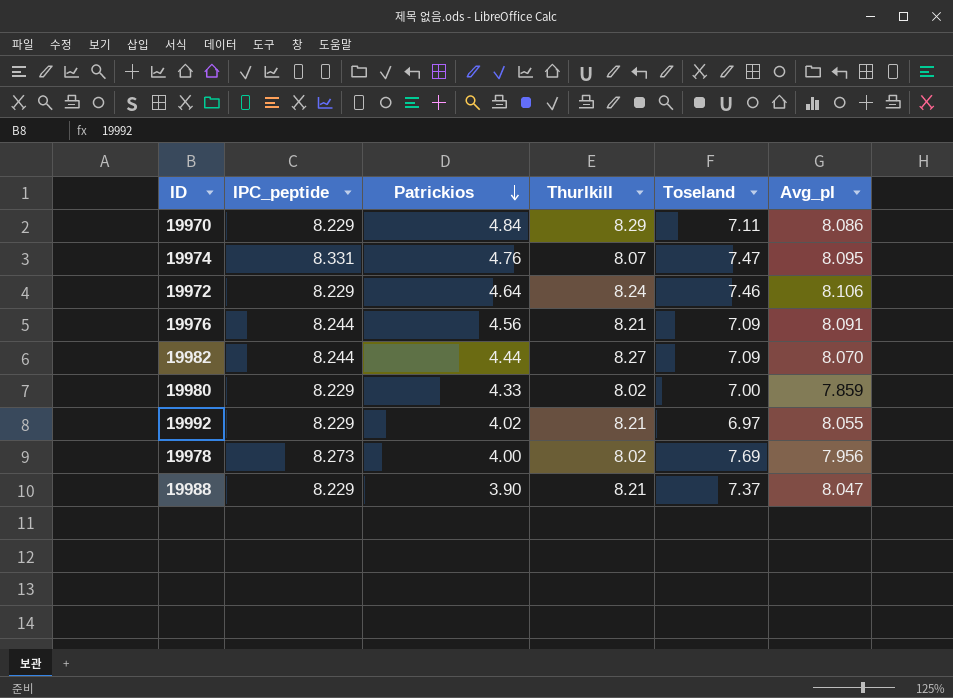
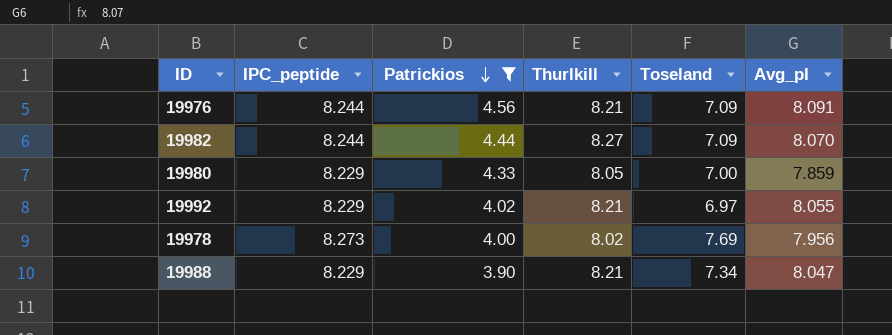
filter: none -> Patrickios <= 4.56
19980 | Thurlkill: 8.02 -> 8.05
19988 | Toseland: 7.37 -> 7.34

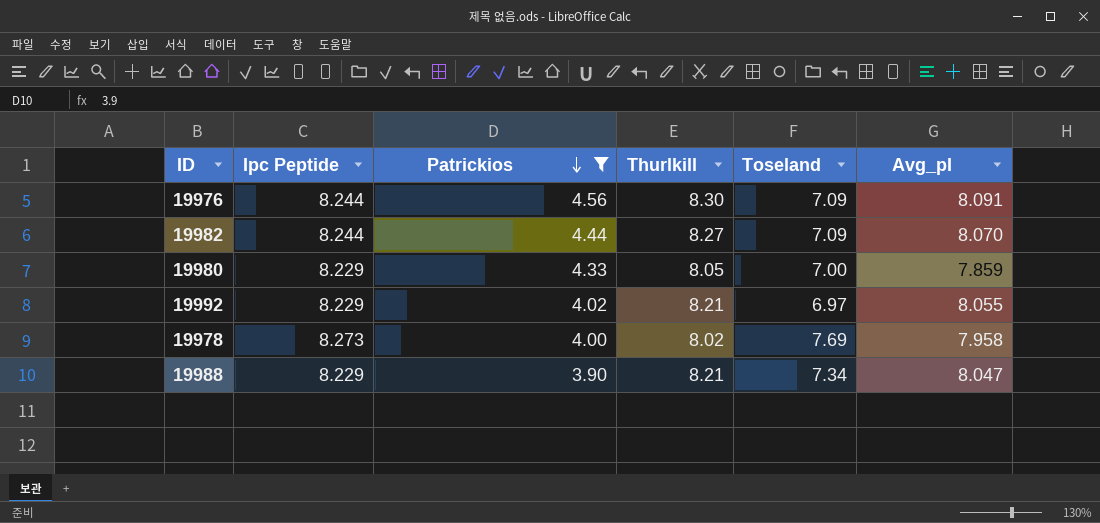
column name: IPC_peptide -> Ipc Peptide
19976 | Thurlkill: 8.21 -> 8.30
19978 | Avg_pI: 7.956 -> 7.958

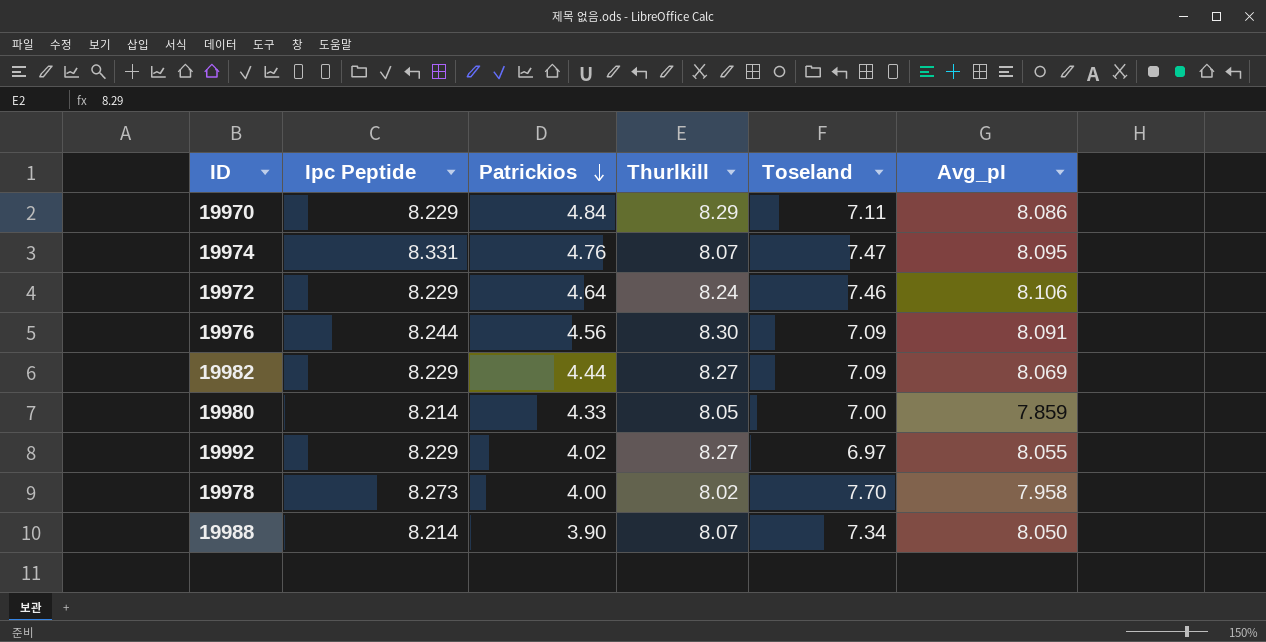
filter: Patrickios <= 4.56 -> none
19982 | Ipc Peptide: 8.244 -> 8.229
19982 | Avg_pI: 8.070 -> 8.069
19980 | Ipc Peptide: 8.229 -> 8.214
19992 | Thurlkill: 8.21 -> 8.27
19978 | Toseland: 7.69 -> 7.70
19988 | Ipc Peptide: 8.229 -> 8.214
19988 | Thurlkill: 8.21 -> 8.07
19988 | Avg_pI: 8.047 -> 8.050

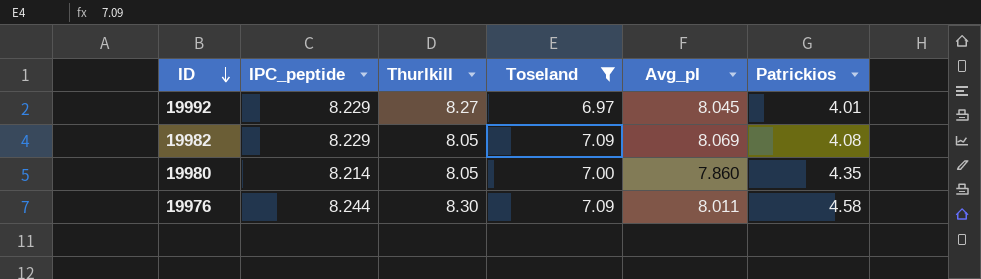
filter: none -> Toseland <= 7.09
row order: Patrickios descending -> ID descending
column name: Ipc Peptide -> IPC_peptide
column Patrickios | position: 3 -> 6
19992 | Avg_pI: 8.055 -> 8.045
19992 | Patrickios: 4.02 -> 4.01
19982 | Thurlkill: 8.27 -> 8.05
19982 | Patrickios: 4.44 -> 4.08
19980 | Avg_pI: 7.859 -> 7.860
19980 | Patrickios: 4.33 -> 4.35
19976 | Avg_pI: 8.091 -> 8.011
19976 | Patrickios: 4.56 -> 4.58

